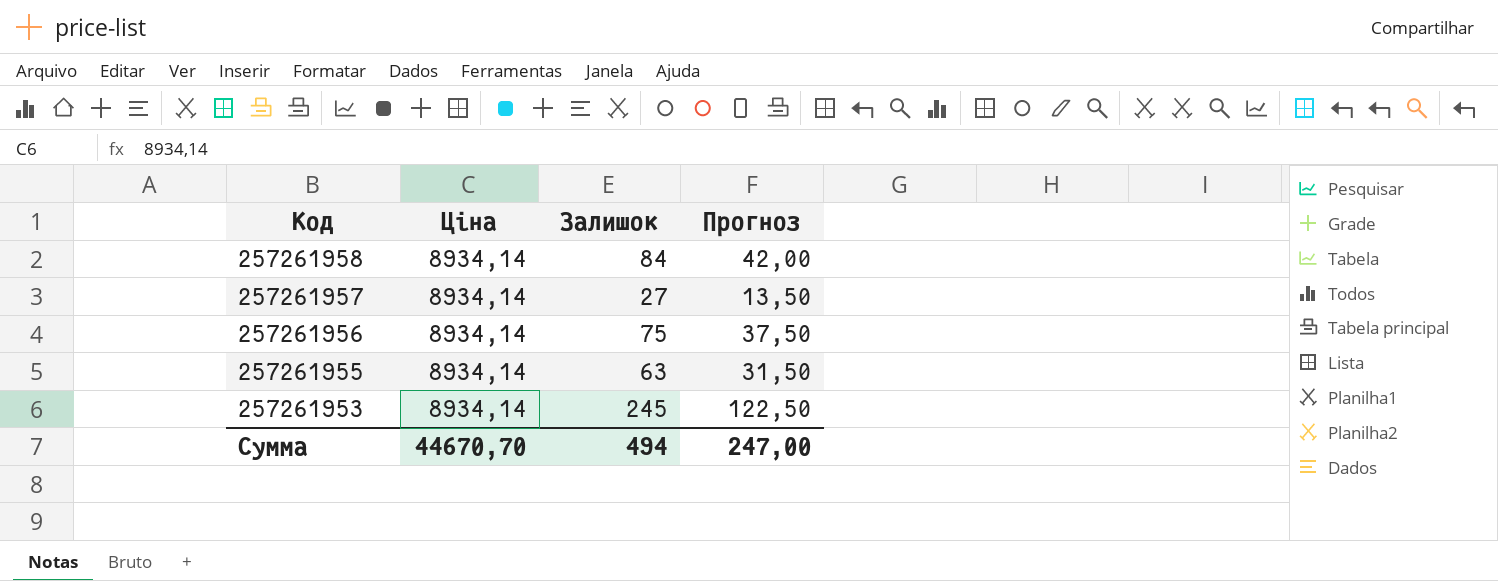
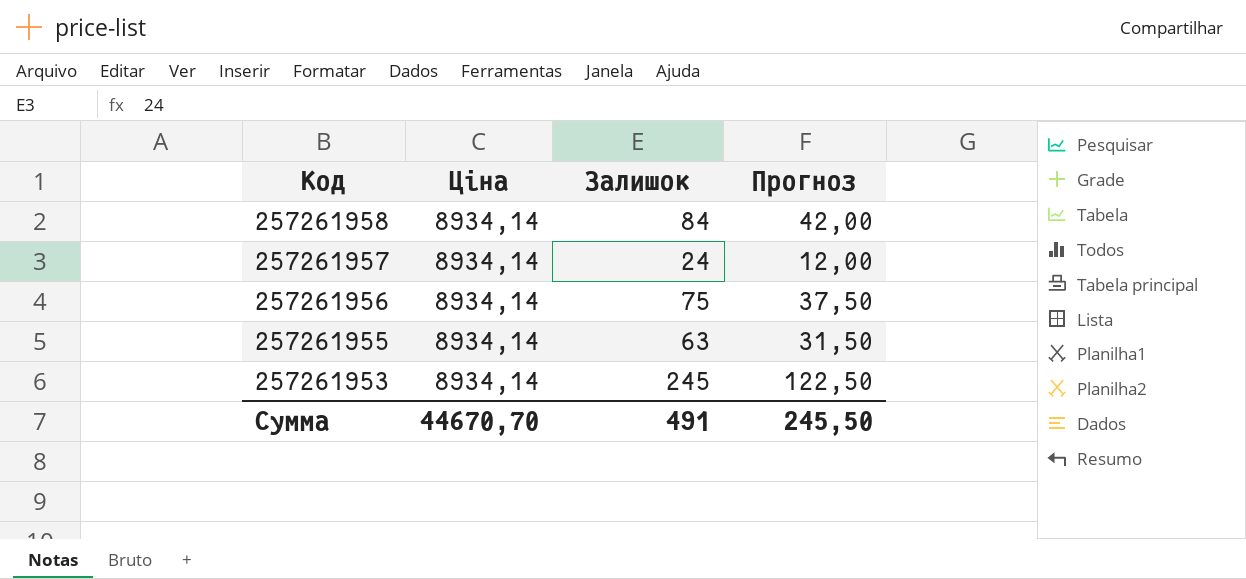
257261957 | Залишок: 27 -> 24
257261957 | Прогноз: 13,50 -> 12,00
Сумма | Залишок: 494 -> 491
Сумма | Прогноз: 247,00 -> 245,50

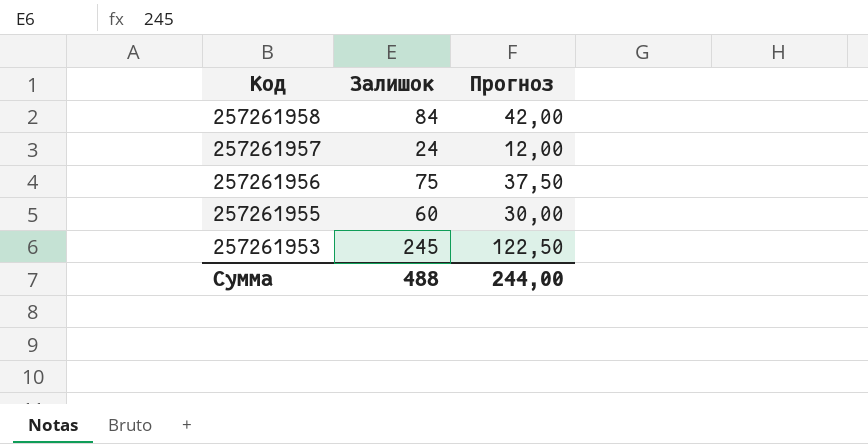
column Ціна | position: 2 -> none
257261955 | Залишок: 63 -> 60
257261955 | Прогноз: 31,50 -> 30,00
Сумма | Залишок: 491 -> 488
Сумма | Прогноз: 245,50 -> 244,00

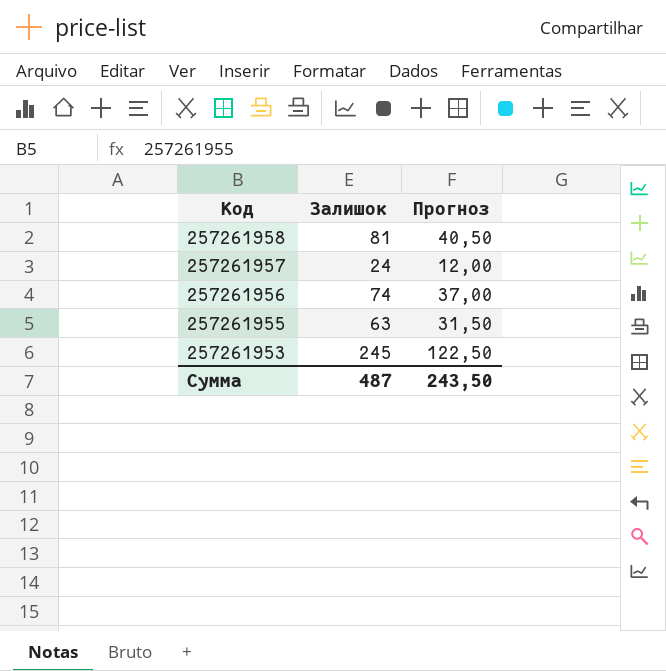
257261958 | Залишок: 84 -> 81
257261958 | Прогноз: 42,00 -> 40,50
257261956 | Залишок: 75 -> 74
257261956 | Прогноз: 37,50 -> 37,00
257261955 | Залишок: 60 -> 63
257261955 | Прогноз: 30,00 -> 31,50
Сумма | Залишок: 488 -> 487
Сумма | Прогноз: 244,00 -> 243,50

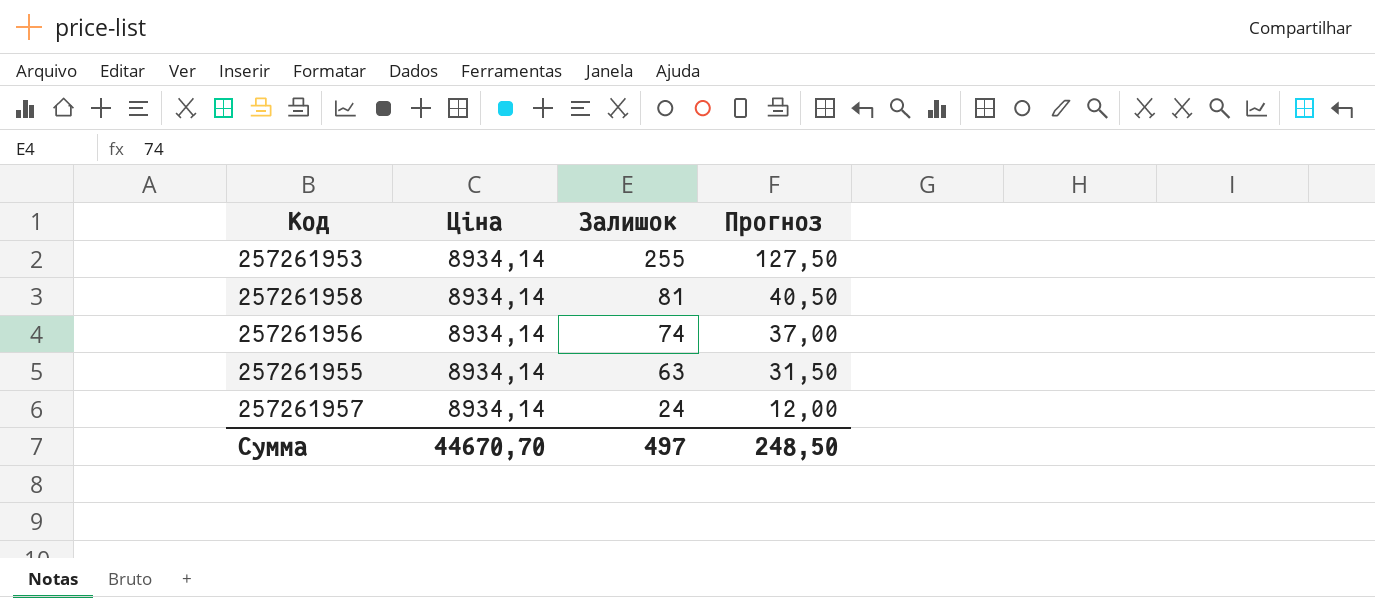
row order: Код descending -> Залишок descending
column Ціна | position: none -> 2
257261953 | Залишок: 245 -> 255
257261953 | Прогноз: 122,50 -> 127,50
Сумма | Залишок: 487 -> 497
Сумма | Прогноз: 243,50 -> 248,50

